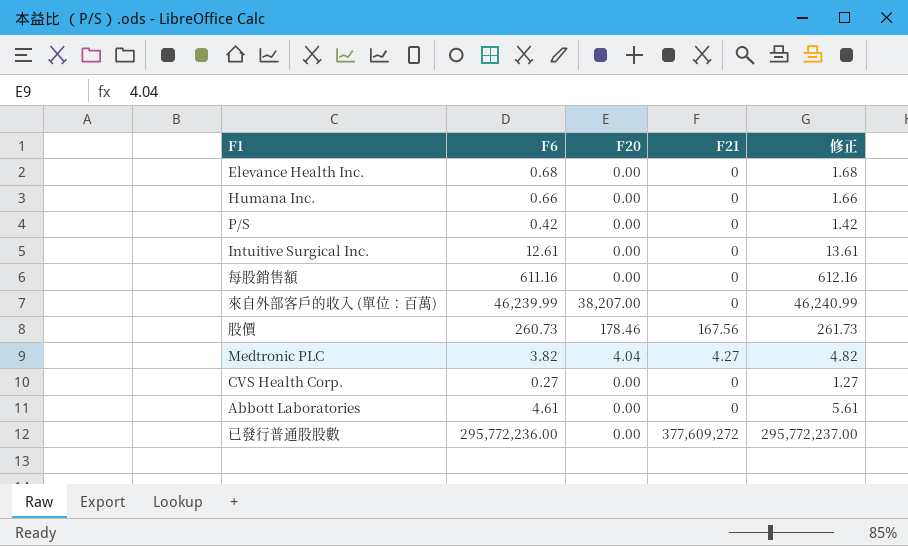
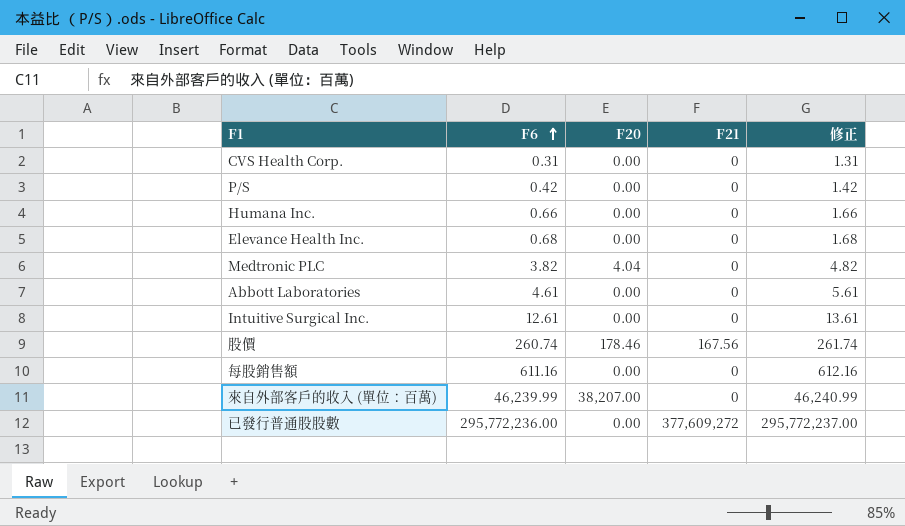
row order: none -> F6 ascending
CVS Health Corp. | F6: 0.27 -> 0.31
CVS Health Corp. | 修正: 1.27 -> 1.31
Medtronic PLC | F21: 4.27 -> 0
股價 | F6: 260.73 -> 260.74
股價 | 修正: 261.73 -> 261.74

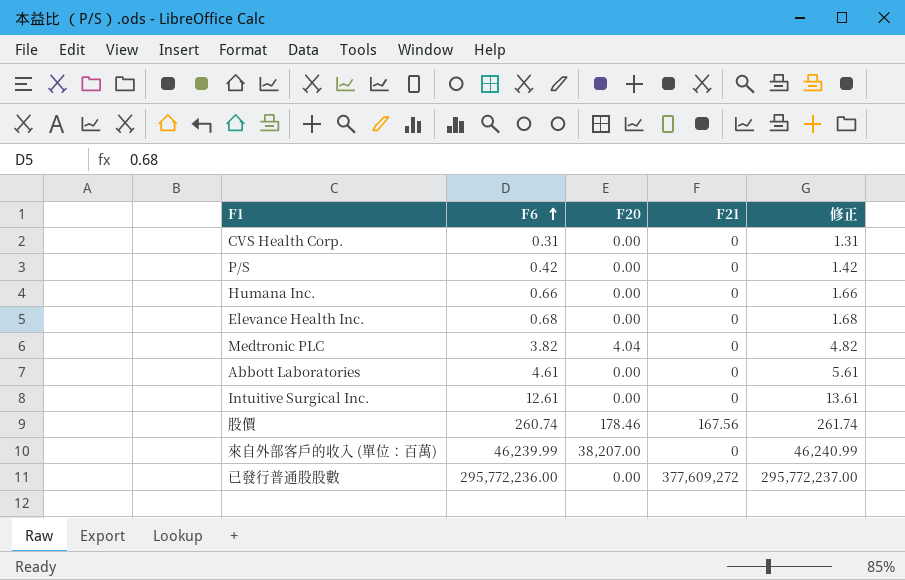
row 每股銷售額: 611.16 | 0.00 | 0 | 612.16 -> none

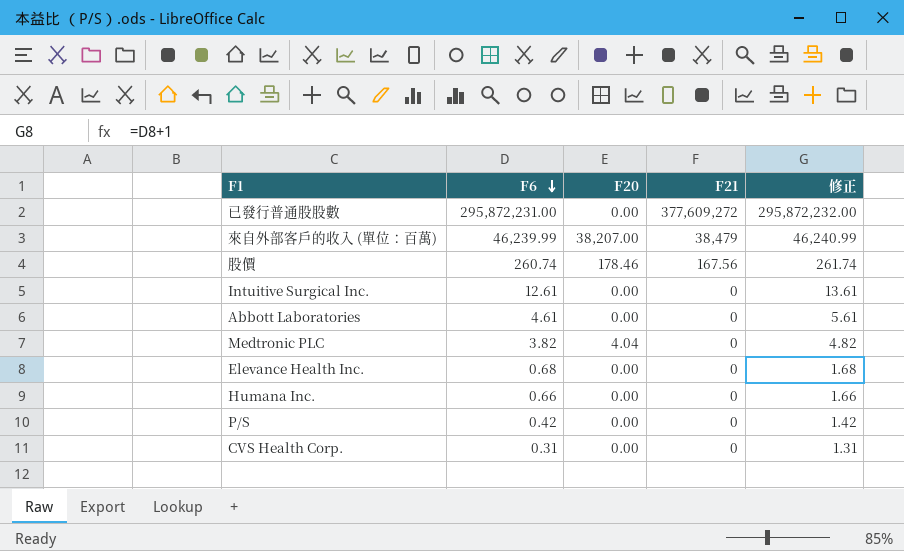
row order: F6 ascending -> F6 descending
已發行普通股股數 | F6: 295,772,236.00 -> 295,872,231.00
已發行普通股股數 | 修正: 295,772,237.00 -> 295,872,232.00
來自外部客戶的收入 (單位：百萬) | F21: 0 -> 38,479

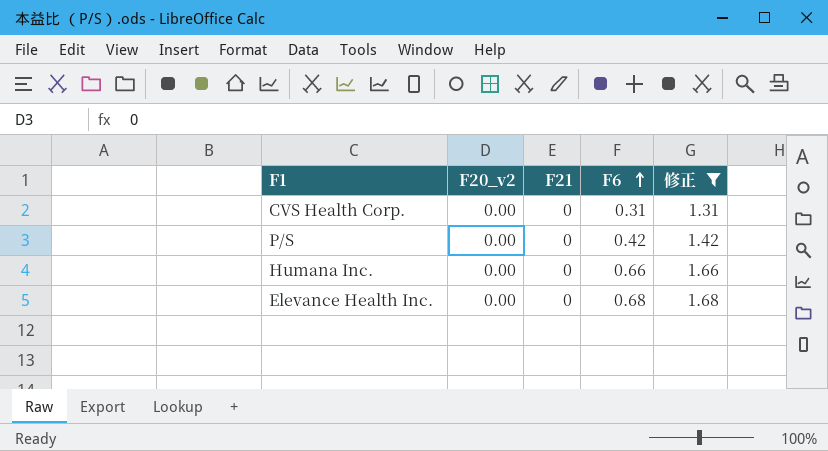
filter: none -> 修正 <= 1.68
row order: F6 descending -> F6 ascending
column name: F20 -> F20_v2
column F6 | position: 2 -> 4

